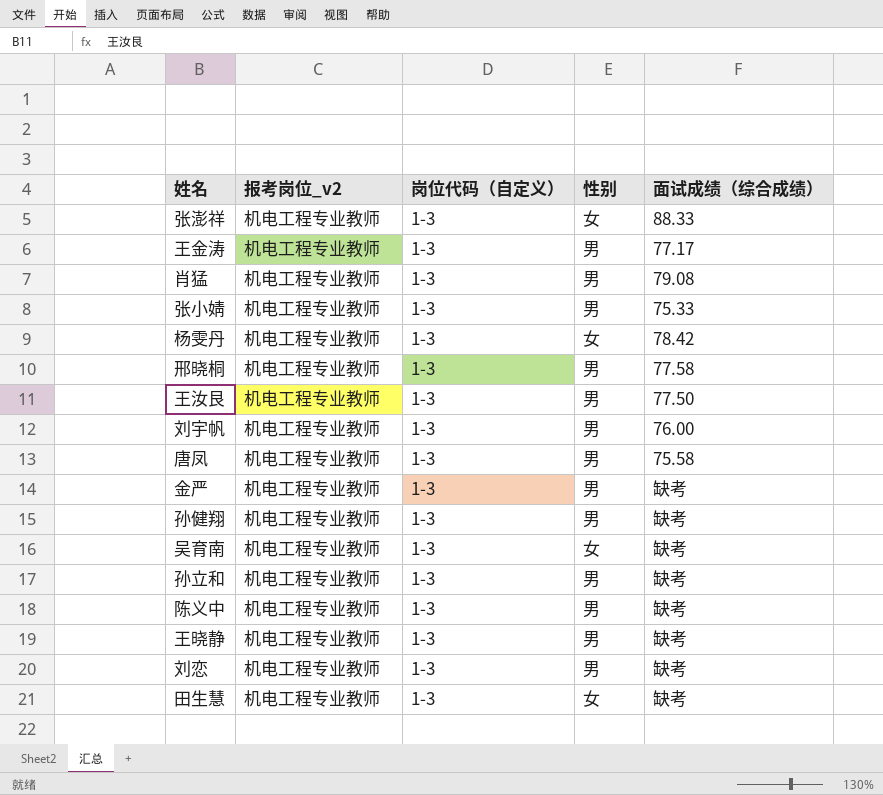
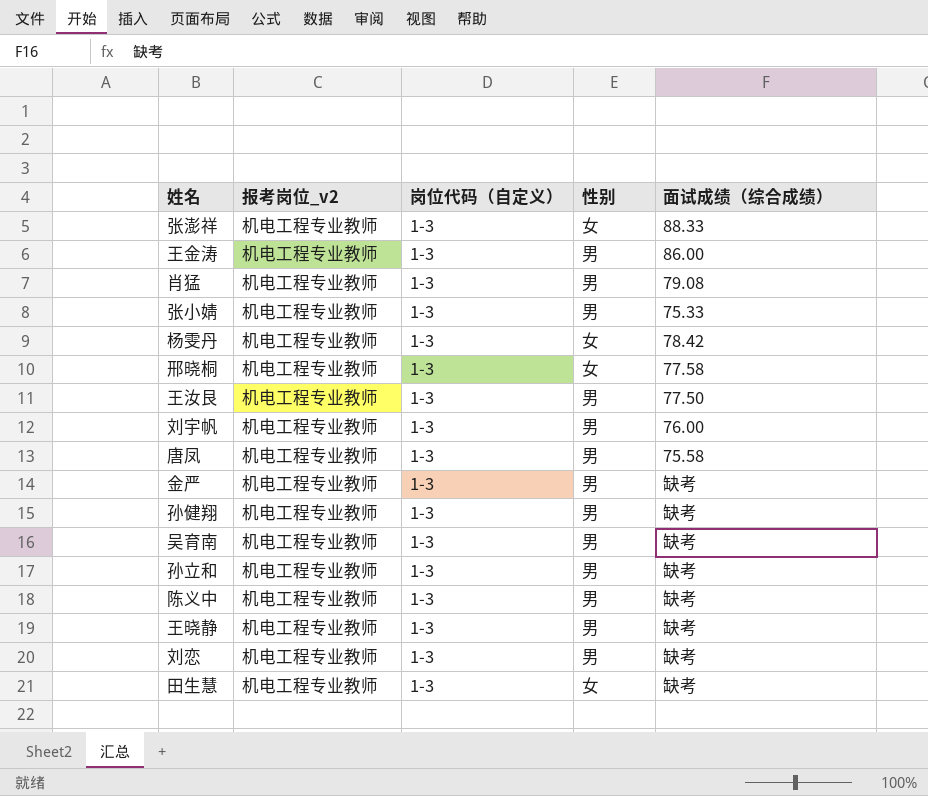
王金涛 | 面试成绩（综合成绩）: 77.17 -> 86.00
邢晓桐 | 性别: 男 -> 女
吴育南 | 性别: 女 -> 男

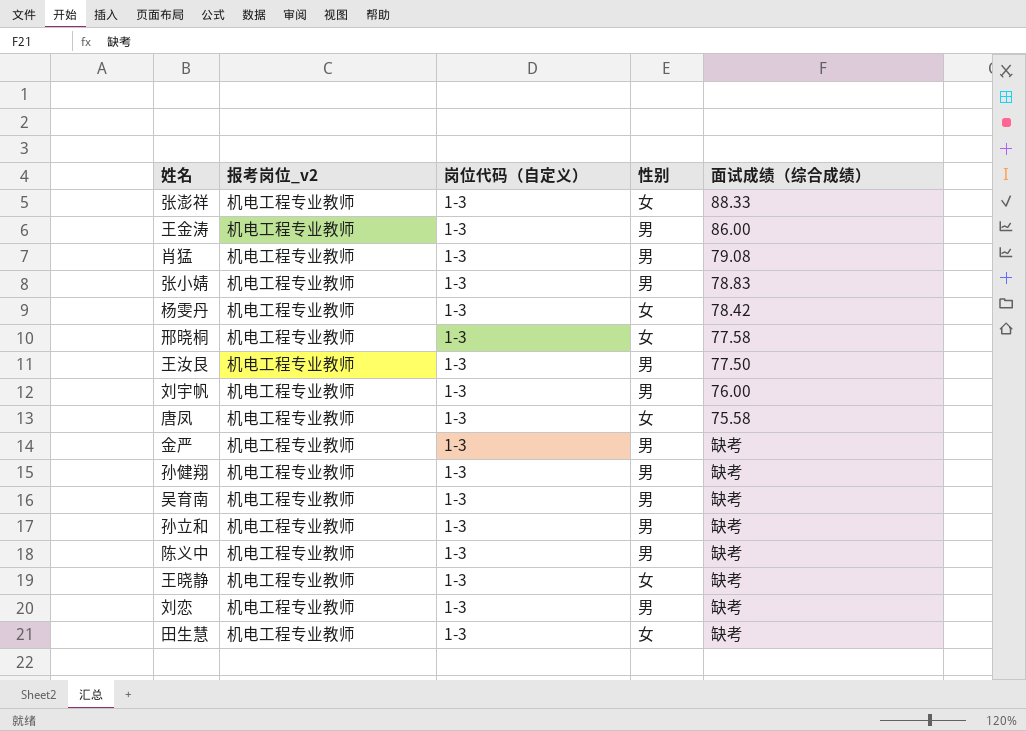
张小婧 | 面试成绩（综合成绩）: 75.33 -> 78.83
唐凤 | 性别: 男 -> 女
王晓静 | 性别: 男 -> 女

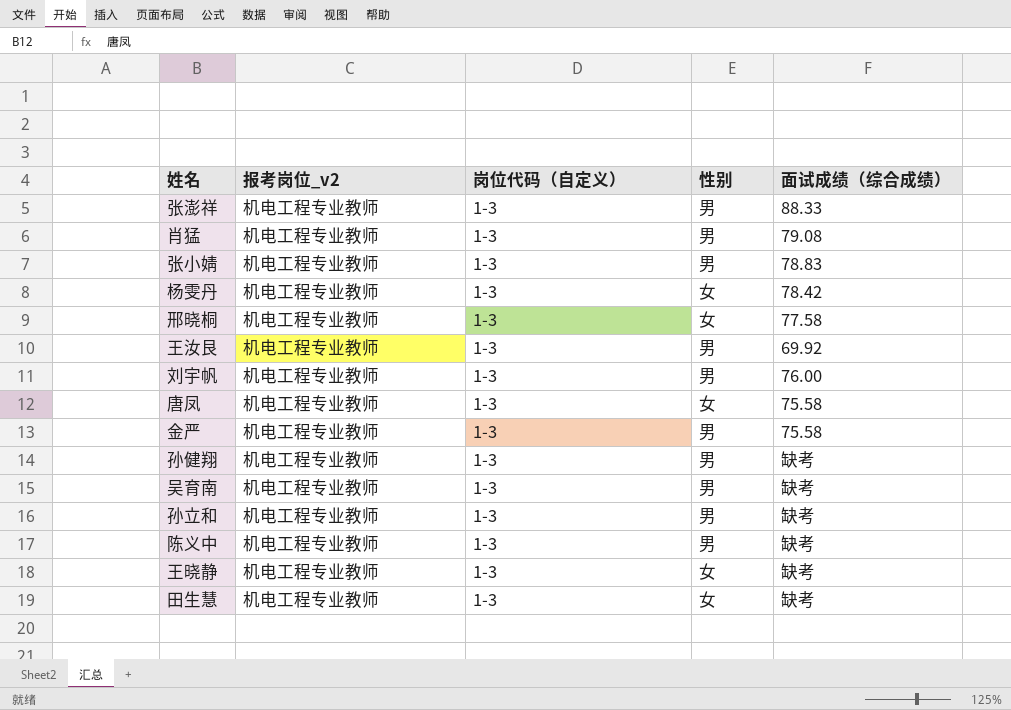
row 王金涛: 机电工程专业教师 | 1-3 | 男 | 86.00 -> none
row 刘恋: 机电工程专业教师 | 1-3 | 男 | 缺考 -> none
张澎祥 | 性别: 女 -> 男
王汝艮 | 面试成绩（综合成绩）: 77.50 -> 69.92
金严 | 面试成绩（综合成绩）: 缺考 -> 75.58

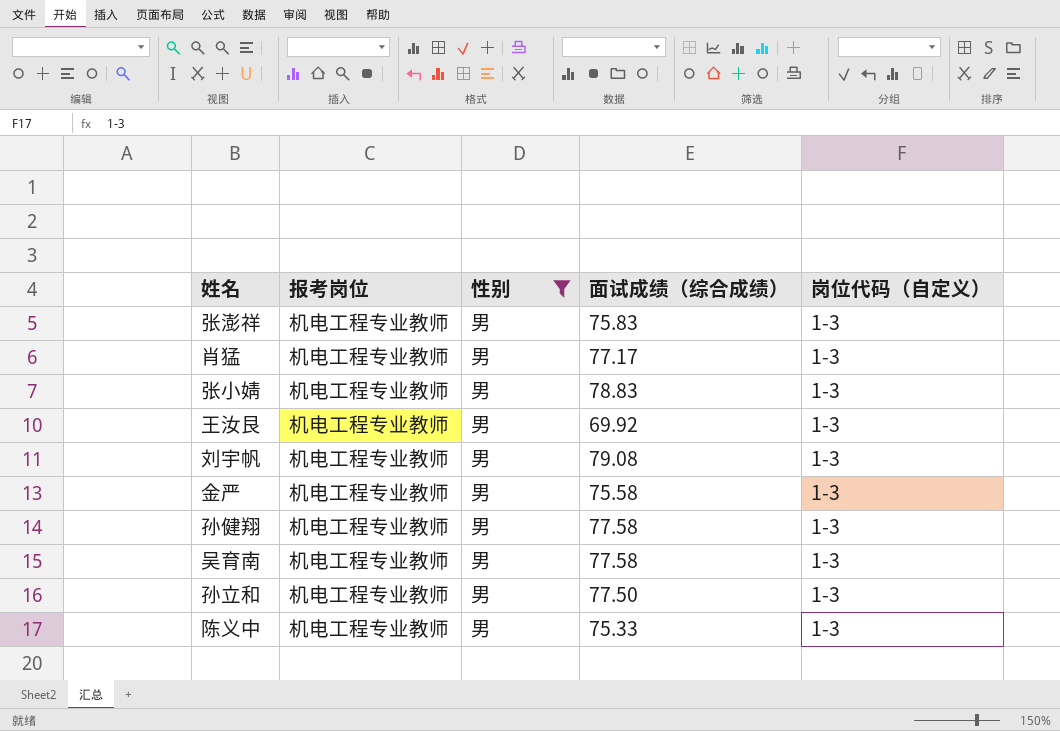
filter: none -> 性别 = 男
column name: 报考岗位_v2 -> 报考岗位
column 岗位代码（自定义） | position: 3 -> 5
张澎祥 | 面试成绩（综合成绩）: 88.33 -> 75.83
肖猛 | 面试成绩（综合成绩）: 79.08 -> 77.17
刘宇帆 | 面试成绩（综合成绩）: 76.00 -> 79.08
孙健翔 | 面试成绩（综合成绩）: 缺考 -> 77.58
吴育南 | 面试成绩（综合成绩）: 缺考 -> 77.58
孙立和 | 面试成绩（综合成绩）: 缺考 -> 77.50
陈义中 | 面试成绩（综合成绩）: 缺考 -> 75.33

